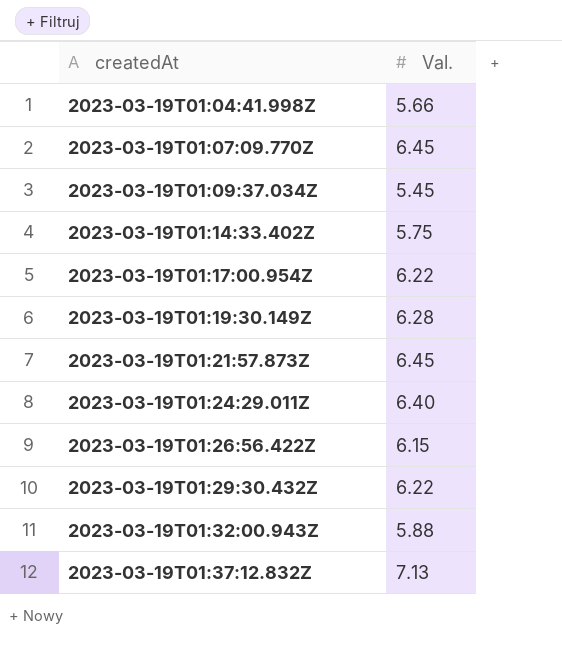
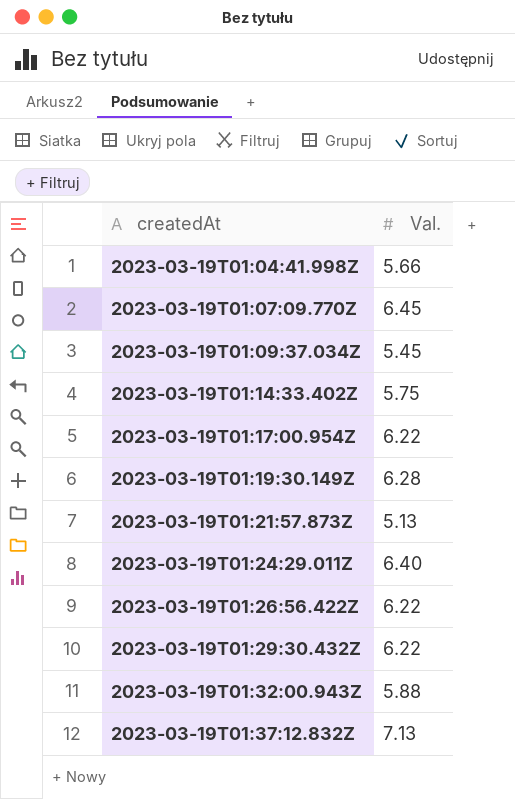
2023-03-19T01:21:57.873Z | Val.: 6.45 -> 5.13
2023-03-19T01:26:56.422Z | Val.: 6.15 -> 6.22

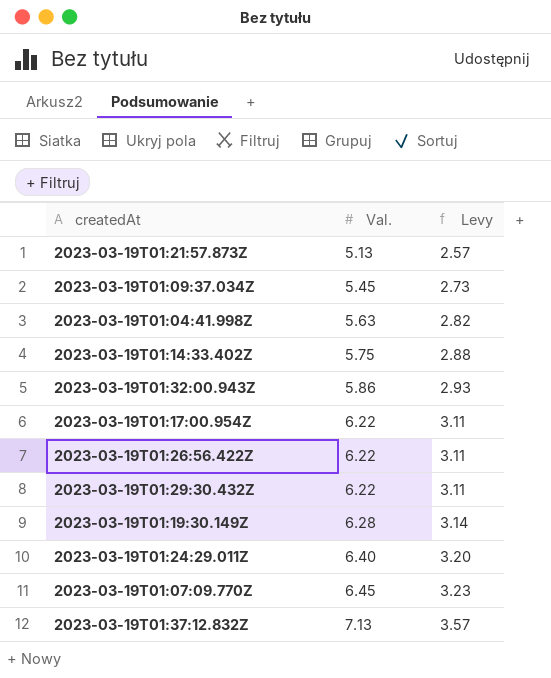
row order: createdAt ascending -> Val. ascending
column Levy | formula: none -> [Val.] * 0.5
2023-03-19T01:04:41.998Z | Val.: 5.66 -> 5.63
2023-03-19T01:32:00.943Z | Val.: 5.88 -> 5.86

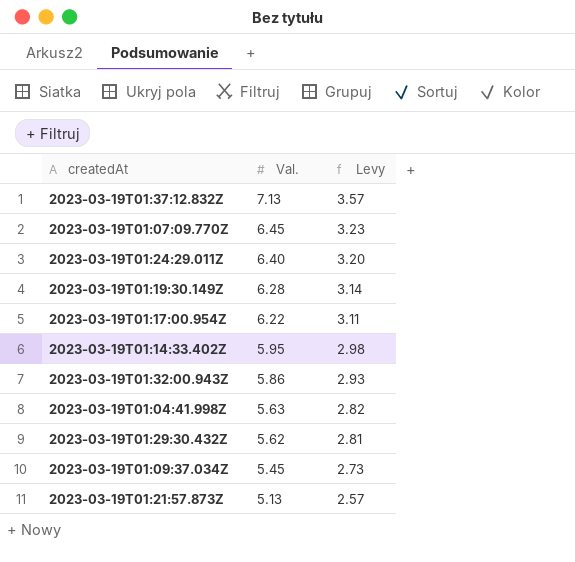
row order: Val. ascending -> Val. descending
row 2023-03-19T01:26:56.422Z: 6.22 | 3.11 -> none
2023-03-19T01:14:33.402Z | Val.: 5.75 -> 5.95
2023-03-19T01:14:33.402Z | Levy: 2.88 -> 2.98
2023-03-19T01:29:30.432Z | Val.: 6.22 -> 5.62
2023-03-19T01:29:30.432Z | Levy: 3.11 -> 2.81

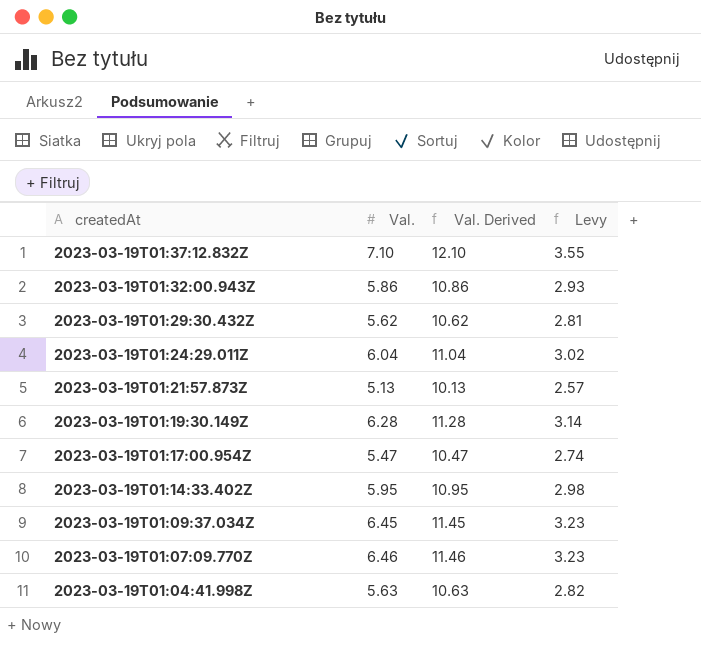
row order: Val. descending -> createdAt descending
column Val. Derived | formula: none -> [Val.] + 5
2023-03-19T01:37:12.832Z | Val.: 7.13 -> 7.10
2023-03-19T01:37:12.832Z | Levy: 3.57 -> 3.55
2023-03-19T01:24:29.011Z | Val.: 6.40 -> 6.04
2023-03-19T01:24:29.011Z | Levy: 3.20 -> 3.02
2023-03-19T01:17:00.954Z | Val.: 6.22 -> 5.47
2023-03-19T01:17:00.954Z | Levy: 3.11 -> 2.74
2023-03-19T01:09:37.034Z | Val.: 5.45 -> 6.45
2023-03-19T01:09:37.034Z | Levy: 2.73 -> 3.23
2023-03-19T01:07:09.770Z | Val.: 6.45 -> 6.46

